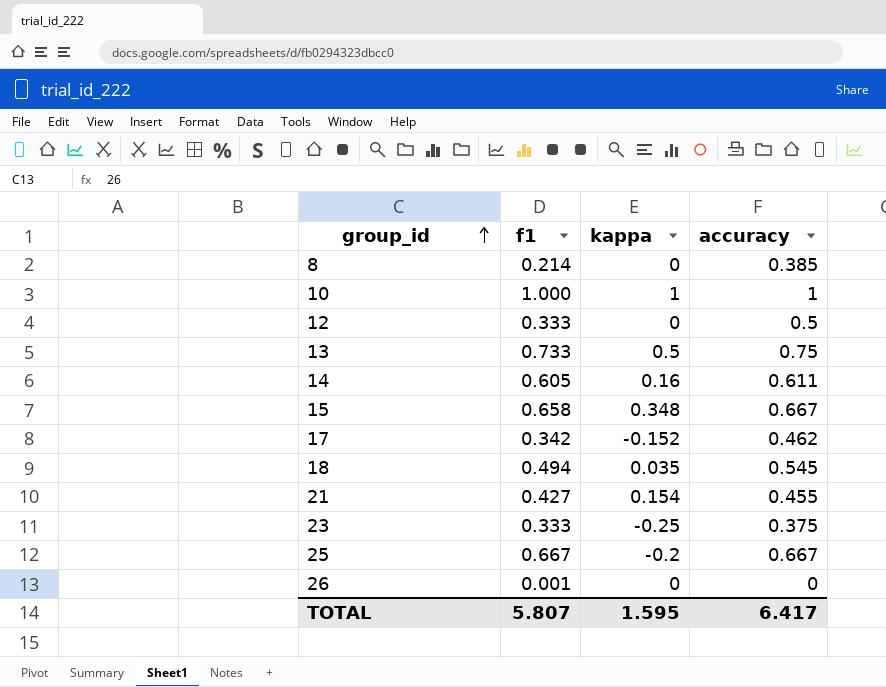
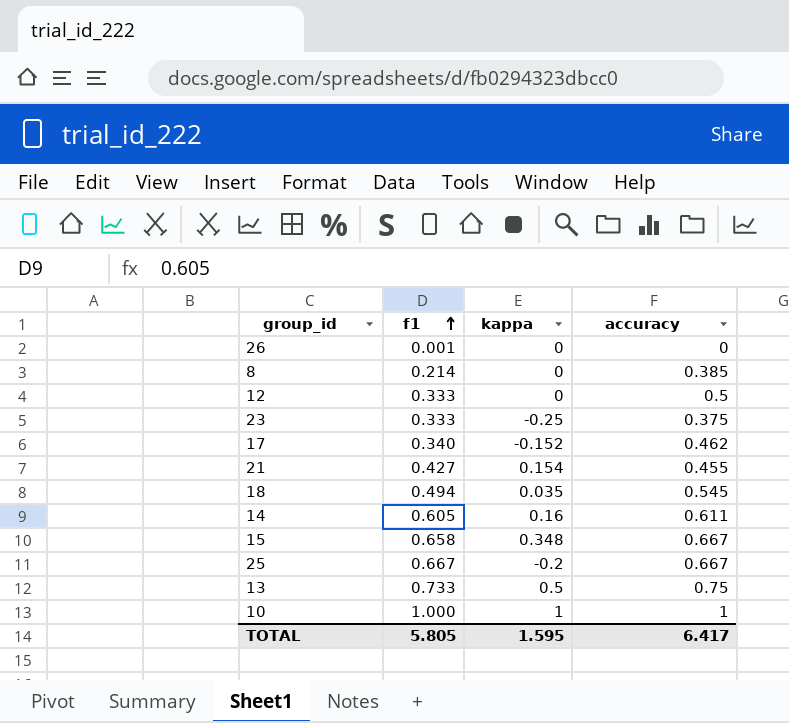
row order: group_id ascending -> f1 ascending
17 | f1: 0.342 -> 0.340
TOTAL | f1: 5.807 -> 5.805

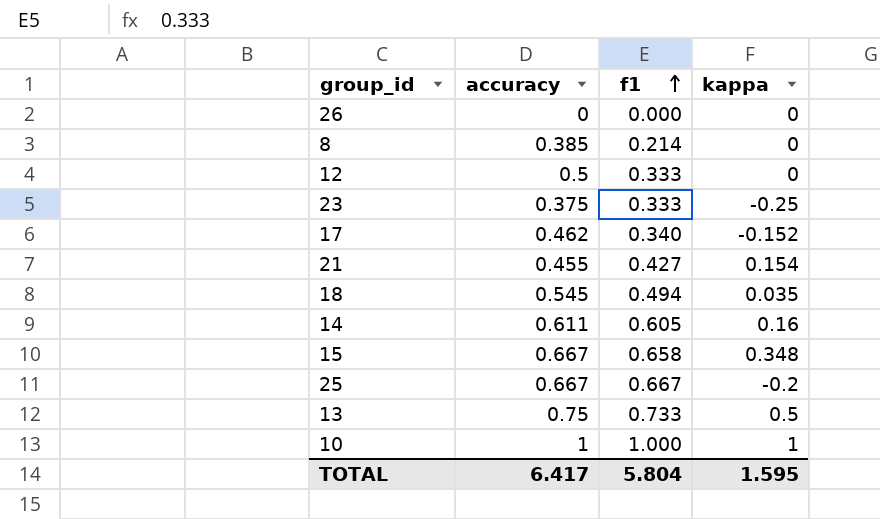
column accuracy | position: 4 -> 2
26 | f1: 0.001 -> 0.000
TOTAL | f1: 5.805 -> 5.804

